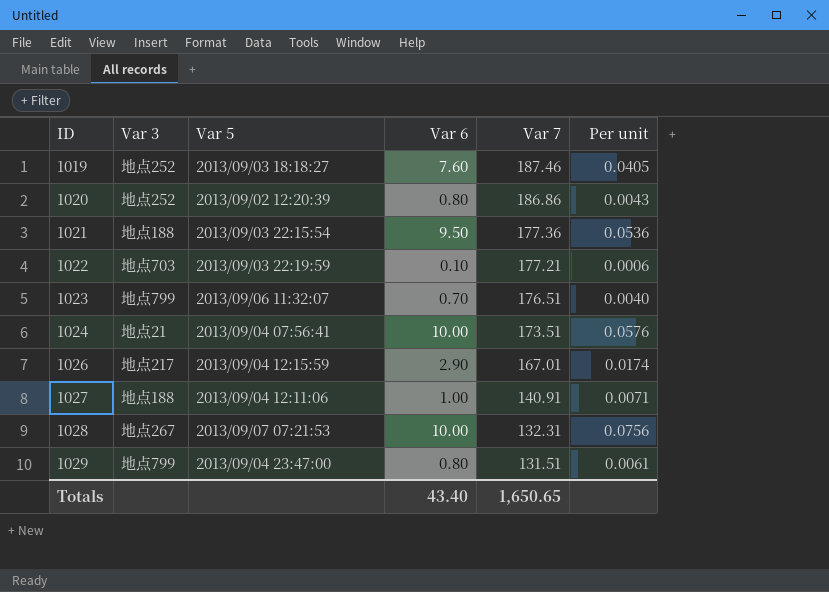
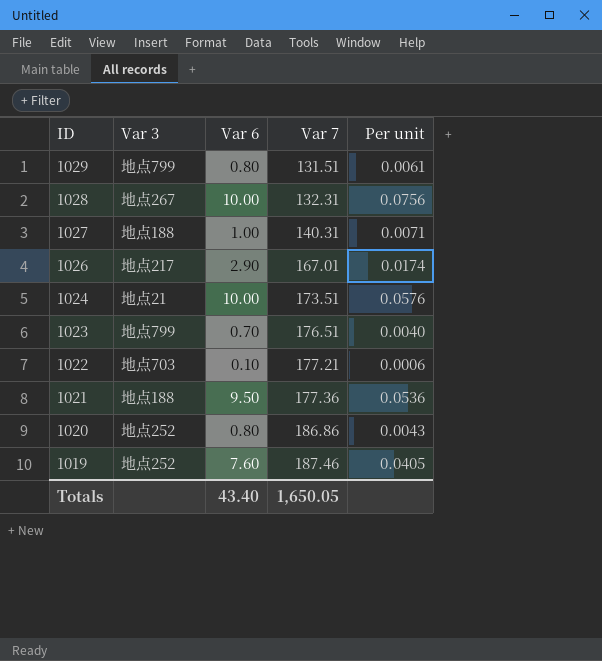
row order: ID ascending -> ID descending
column Var 5 | position: 3 -> none
1027 | Var 7: 140.91 -> 140.31
Totals | Var 7: 1,650.65 -> 1,650.05

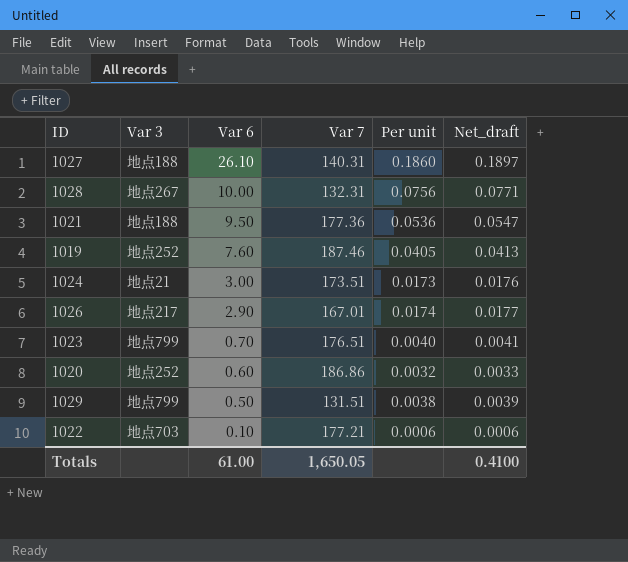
row order: ID descending -> Var 6 descending
column Net_draft | formula: none -> [Per unit] * 1.02
1027 | Var 6: 1.00 -> 26.10
1027 | Per unit: 0.0071 -> 0.1860
1024 | Var 6: 10.00 -> 3.00
1024 | Per unit: 0.0576 -> 0.0173
1020 | Var 6: 0.80 -> 0.60
1020 | Per unit: 0.0043 -> 0.0032
1029 | Var 6: 0.80 -> 0.50
1029 | Per unit: 0.0061 -> 0.0038
Totals | Var 6: 43.40 -> 61.00

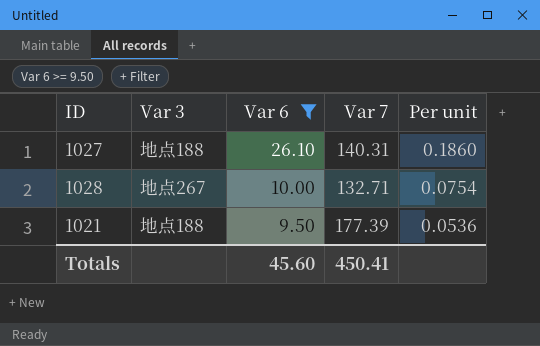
filter: none -> Var 6 >= 9.50
column Net_draft | formula: [Per unit] * 1.02 -> none
1028 | Var 7: 132.31 -> 132.71
1028 | Per unit: 0.0756 -> 0.0754
1021 | Var 7: 177.36 -> 177.39
Totals | Var 6: 61.00 -> 45.60
Totals | Var 7: 1,650.05 -> 450.41

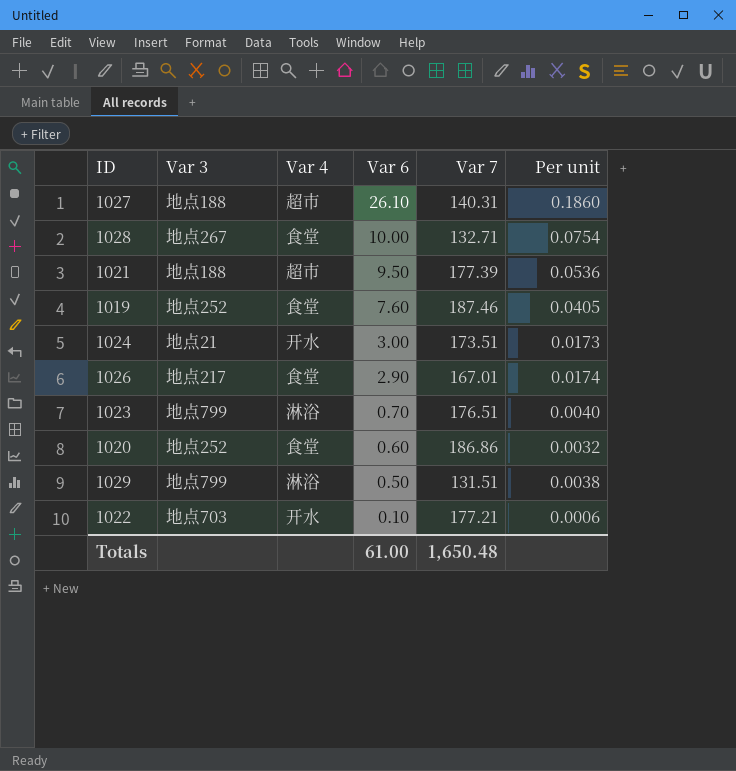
filter: Var 6 >= 9.50 -> none
column Var 4 | position: none -> 3
Totals | Var 6: 45.60 -> 61.00
Totals | Var 7: 450.41 -> 1,650.48

